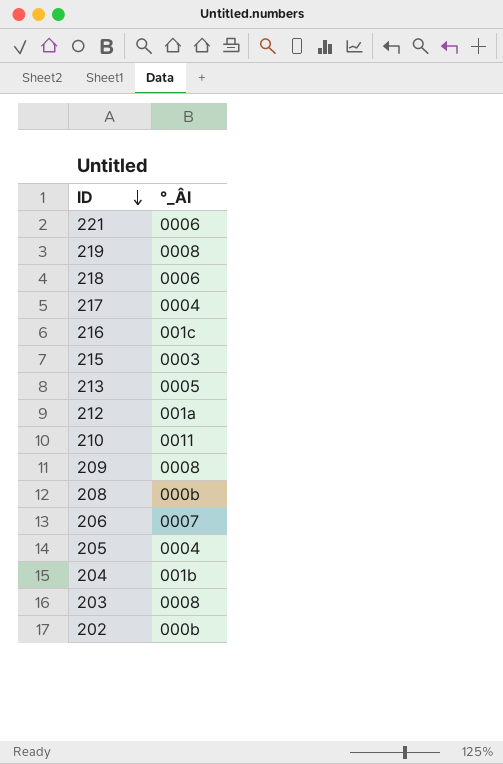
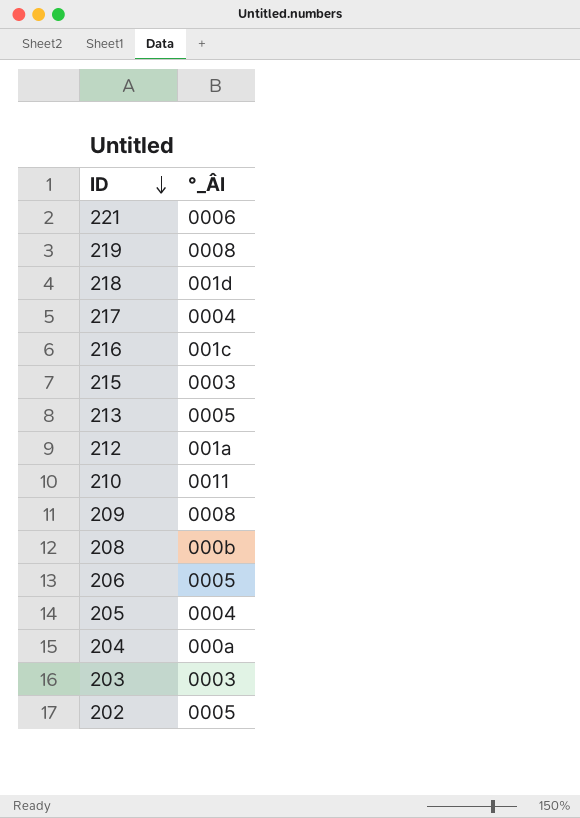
218 | °_ÂI: 0006 -> 001d
206 | °_ÂI: 0007 -> 0005
204 | °_ÂI: 001b -> 000a
203 | °_ÂI: 0008 -> 0003
202 | °_ÂI: 000b -> 0005

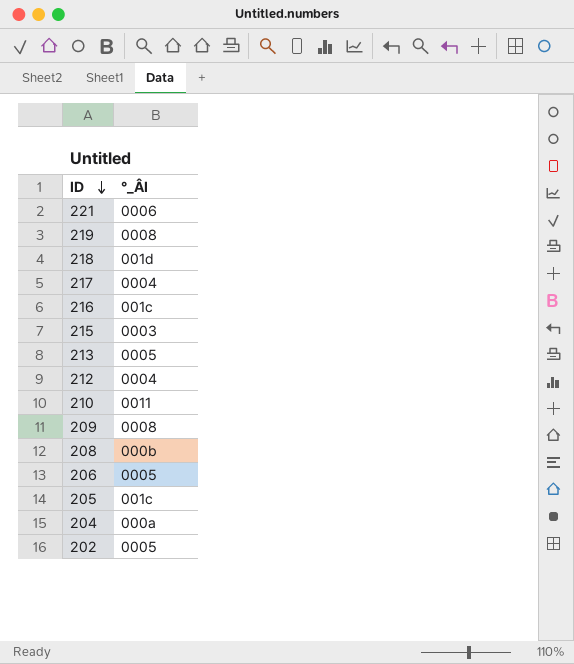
row 203: 0003 -> none
212 | °_ÂI: 001a -> 0004
205 | °_ÂI: 0004 -> 001c

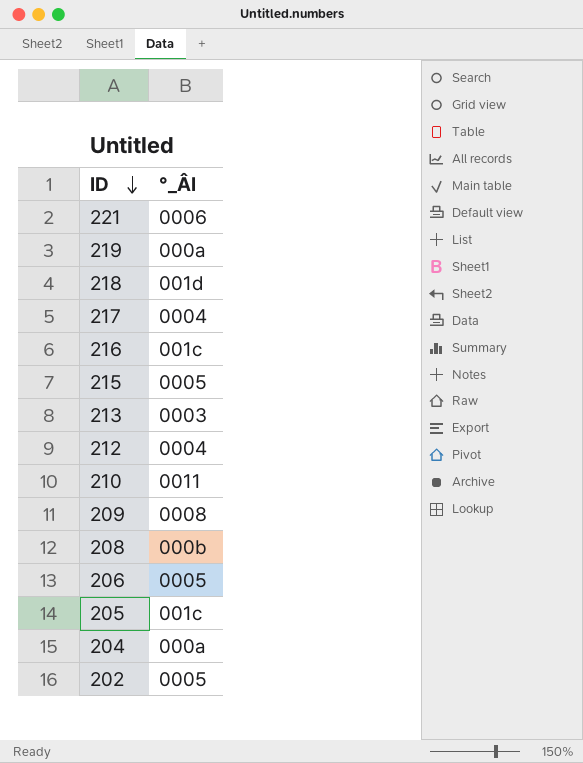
219 | °_ÂI: 0008 -> 000a
215 | °_ÂI: 0003 -> 0005
213 | °_ÂI: 0005 -> 0003

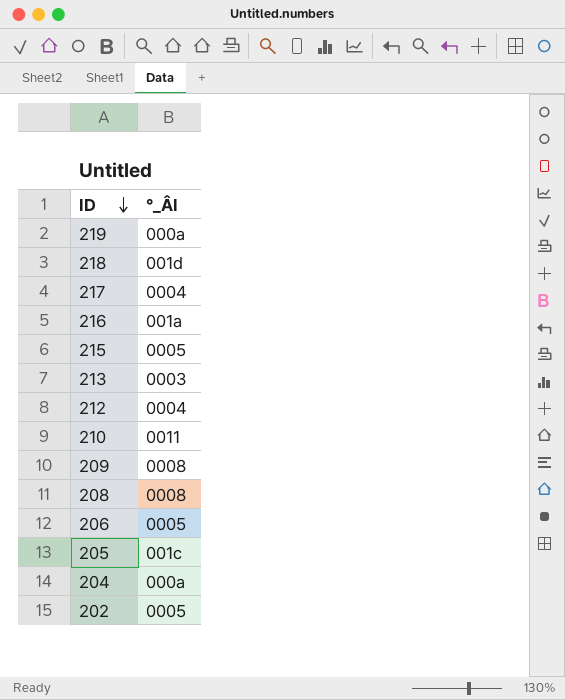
row 221: 0006 -> none
216 | °_ÂI: 001c -> 001a
208 | °_ÂI: 000b -> 0008

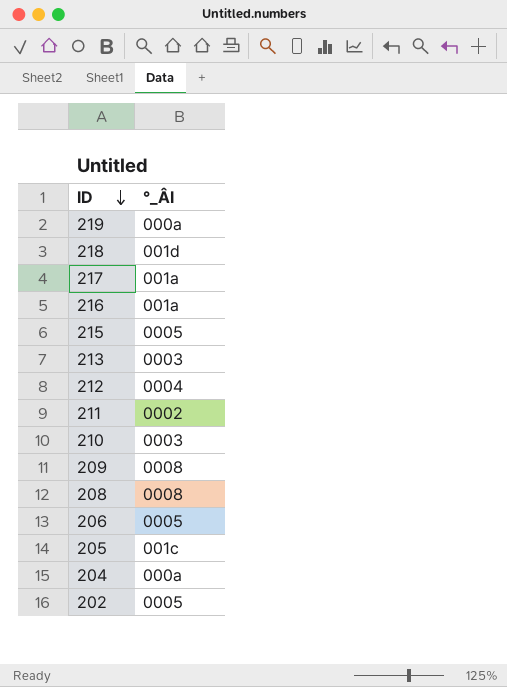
217 | °_ÂI: 0004 -> 001a
row 211: none -> 0002
210 | °_ÂI: 0011 -> 0003

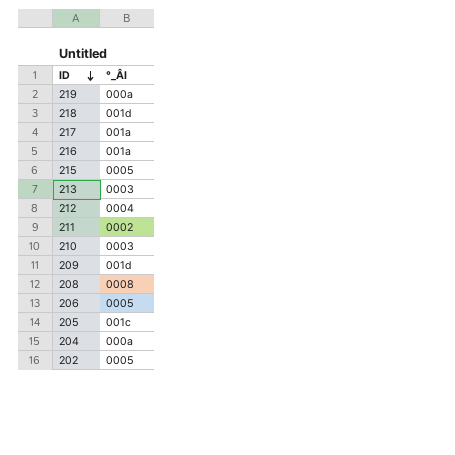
209 | °_ÂI: 0008 -> 001d

